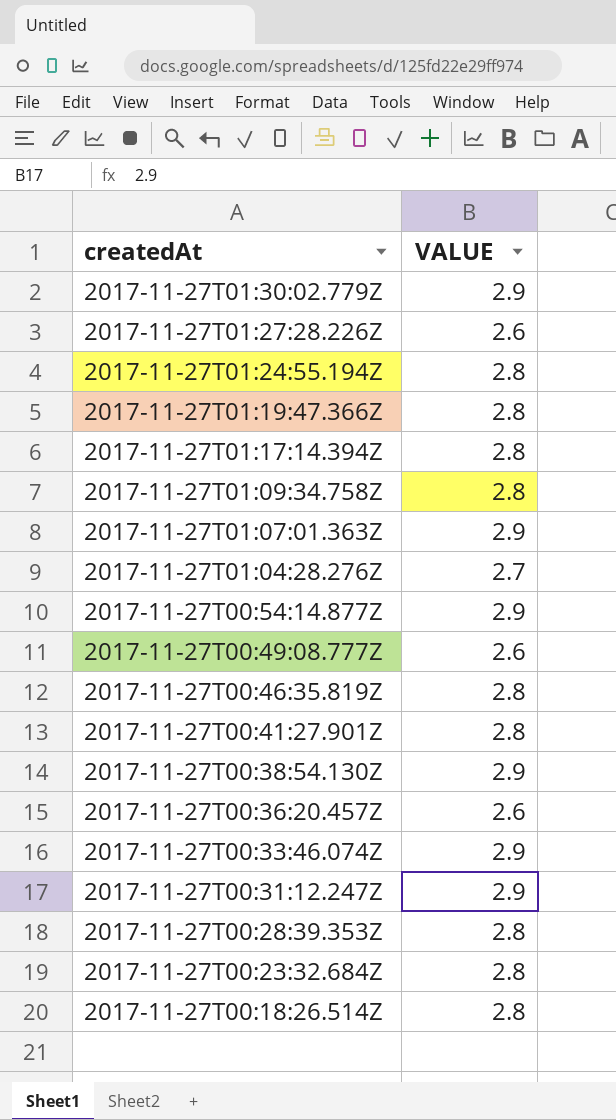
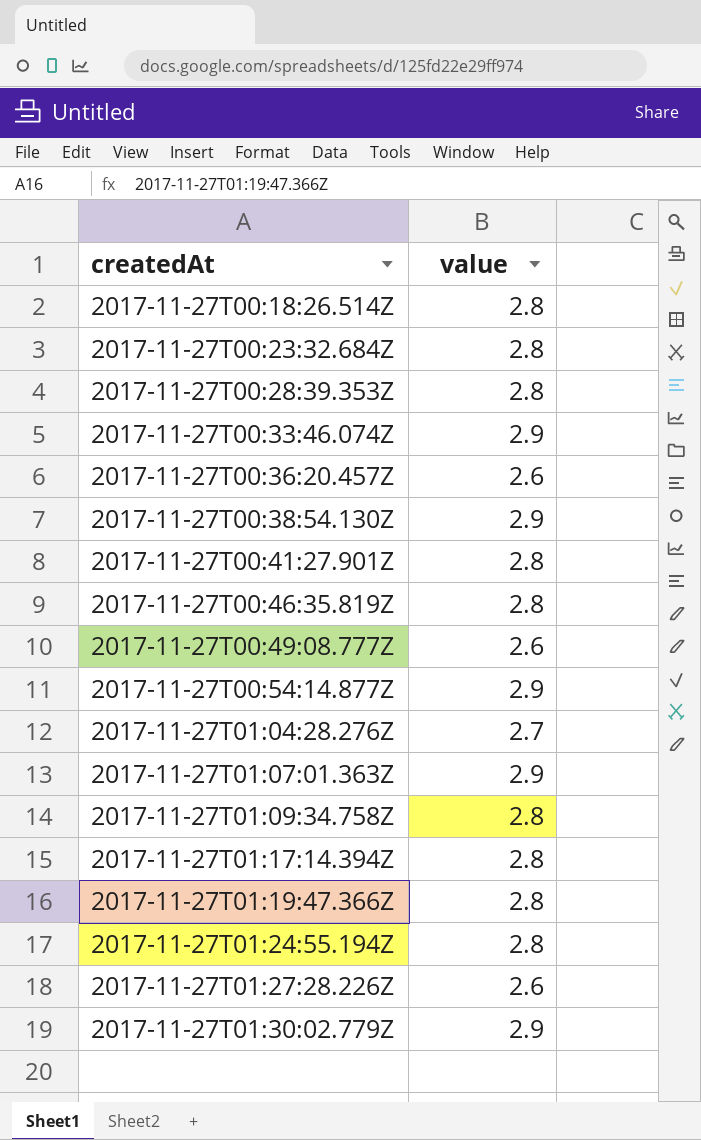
row order: createdAt descending -> createdAt ascending
column name: VALUE -> value
row 2017-11-27T00:31:12.247Z: 2.9 -> none

